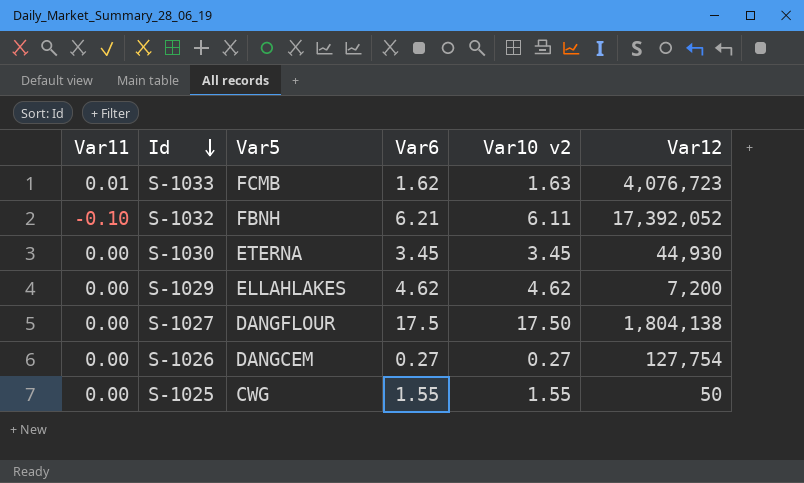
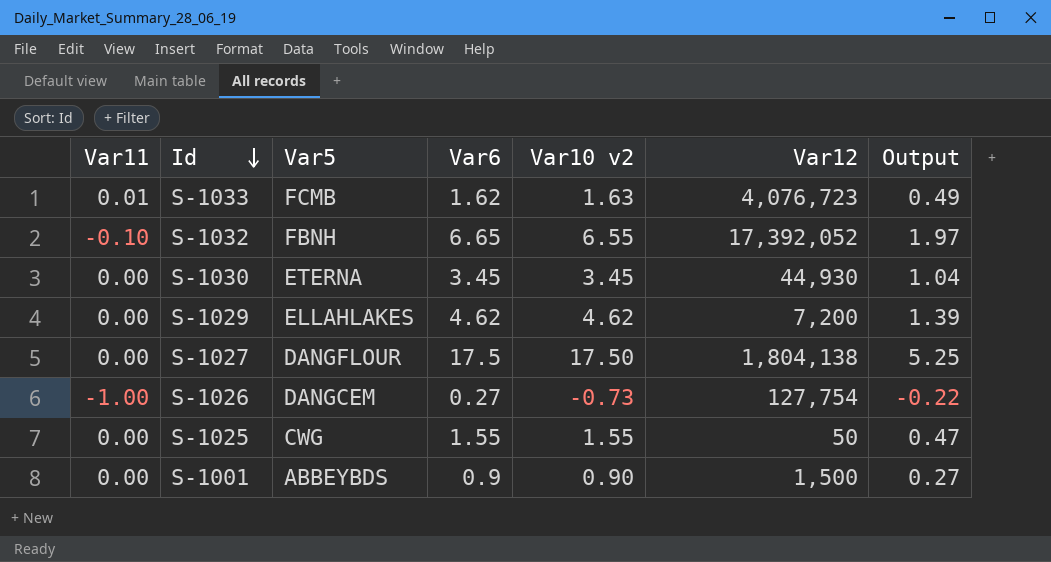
column Output | formula: none -> [Var10 v2] * 0.3
S-1032 | Var6: 6.21 -> 6.65
S-1032 | Var10 v2: 6.11 -> 6.55
S-1026 | Var11: 0.00 -> -1.00
S-1026 | Var10 v2: 0.27 -> -0.73
row S-1001: none -> 0.00 | ABBEYBDS | 0.9 | 0.90 | 1,500 | 0.27

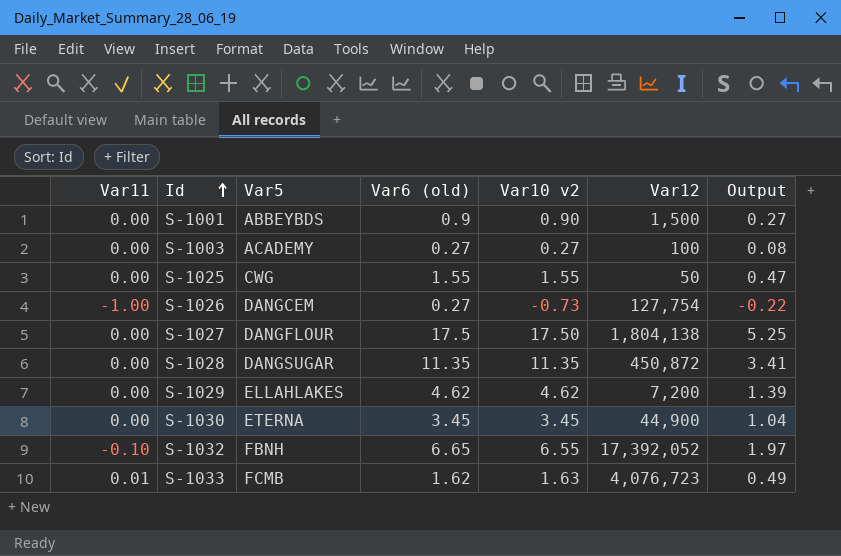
row order: Id descending -> Id ascending
column name: Var6 -> Var6 (old)
row S-1003: none -> 0.00 | ACADEMY | 0.27 | 0.27 | 100 | 0.08
row S-1028: none -> 0.00 | DANGSUGAR | 11.35 | 11.35 | 450,872 | 3.41
S-1030 | Var12: 44,930 -> 44,900

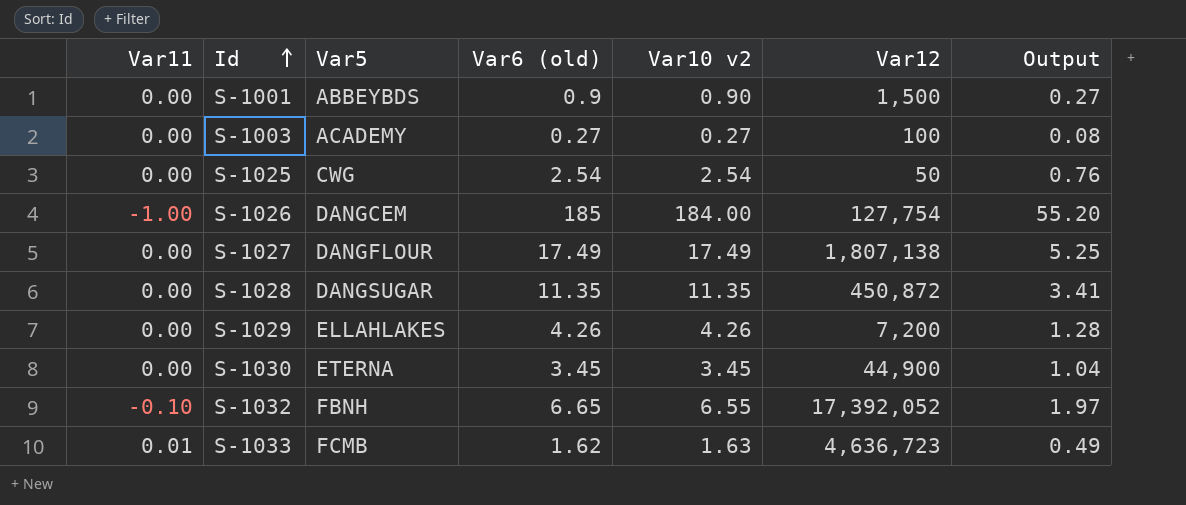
S-1025 | Var6 (old): 1.55 -> 2.54
S-1025 | Var10 v2: 1.55 -> 2.54
S-1025 | Output: 0.47 -> 0.76
S-1026 | Var6 (old): 0.27 -> 185
S-1026 | Var10 v2: -0.73 -> 184.00
S-1026 | Output: -0.22 -> 55.20
S-1027 | Var6 (old): 17.5 -> 17.49
S-1027 | Var10 v2: 17.50 -> 17.49
S-1027 | Var12: 1,804,138 -> 1,807,138
S-1029 | Var6 (old): 4.62 -> 4.26
S-1029 | Var10 v2: 4.62 -> 4.26
S-1029 | Output: 1.39 -> 1.28
S-1033 | Var12: 4,076,723 -> 4,636,723

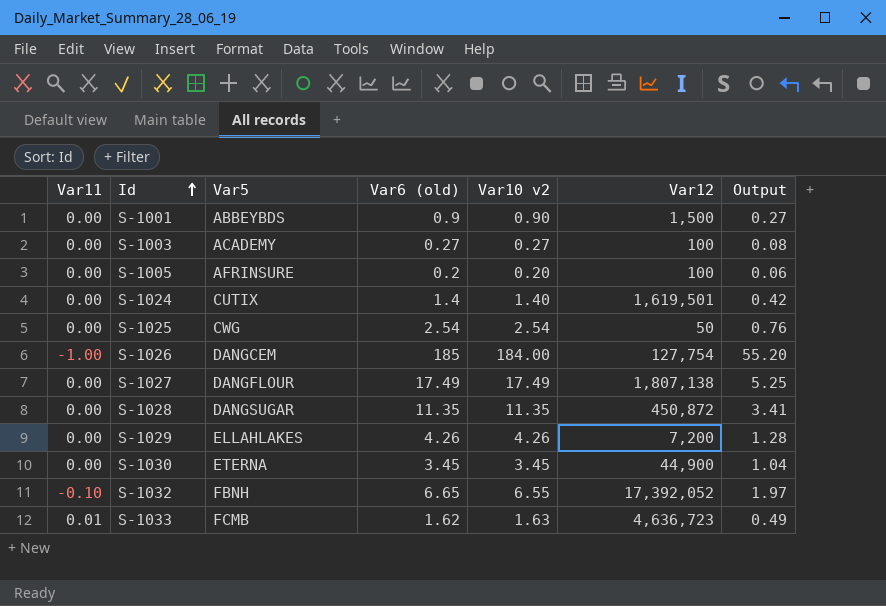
row S-1005: none -> 0.00 | AFRINSURE | 0.2 | 0.20 | 100 | 0.06
row S-1024: none -> 0.00 | CUTIX | 1.4 | 1.40 | 1,619,501 | 0.42

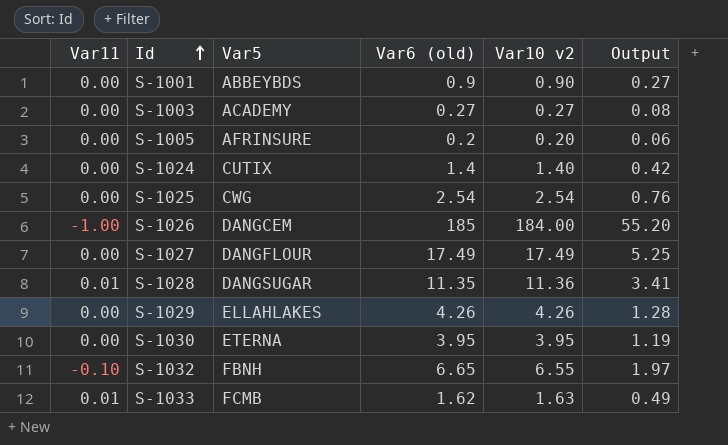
column Var12 | position: 6 -> none
S-1028 | Var11: 0.00 -> 0.01
S-1028 | Var10 v2: 11.35 -> 11.36
S-1030 | Var6 (old): 3.45 -> 3.95
S-1030 | Var10 v2: 3.45 -> 3.95
S-1030 | Output: 1.04 -> 1.19

